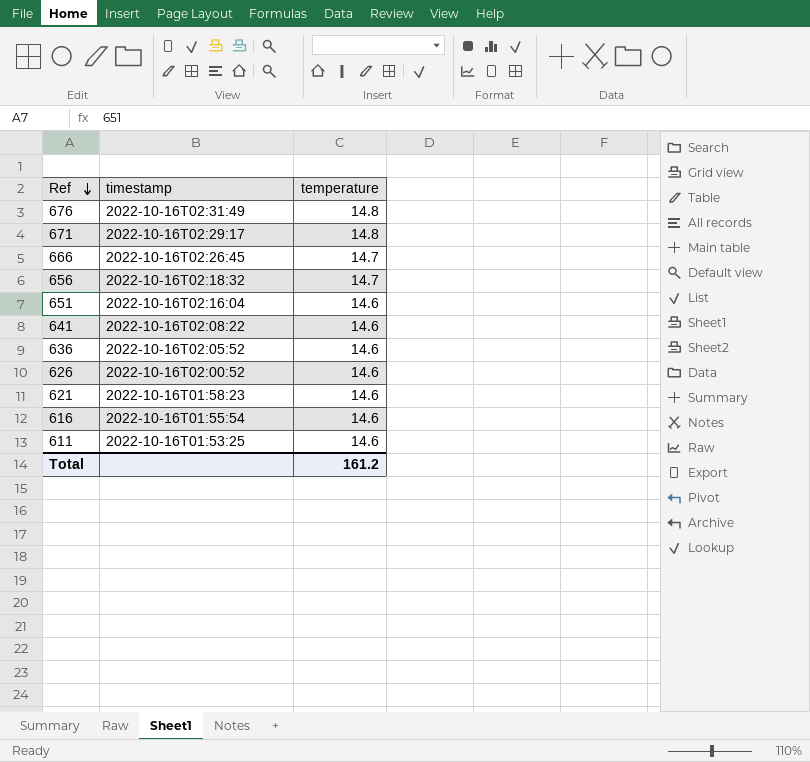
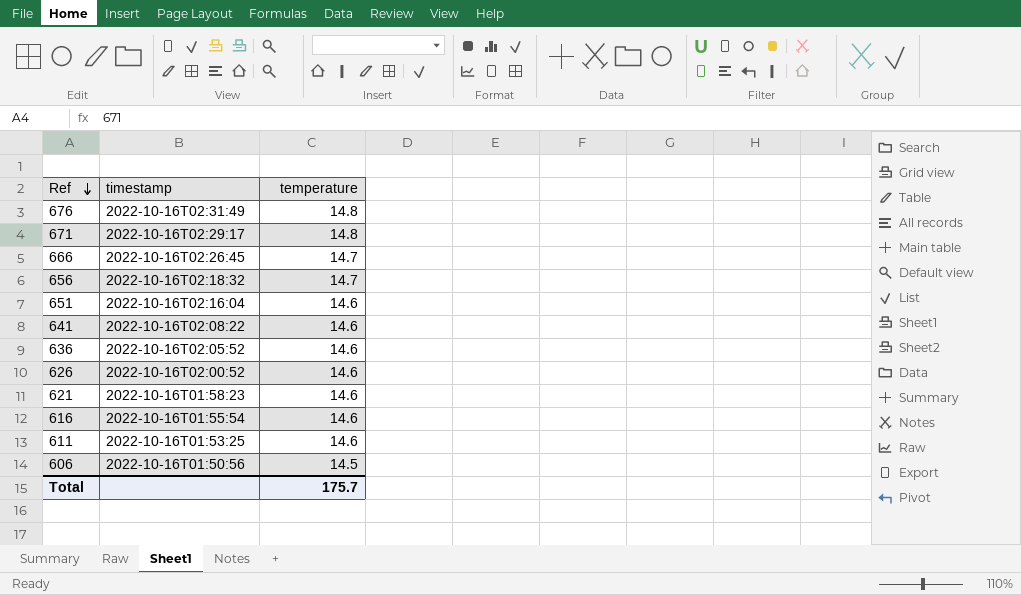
row 606: none -> 2022-10-16T01:50:56 | 14.5
Total | temperature: 161.2 -> 175.7

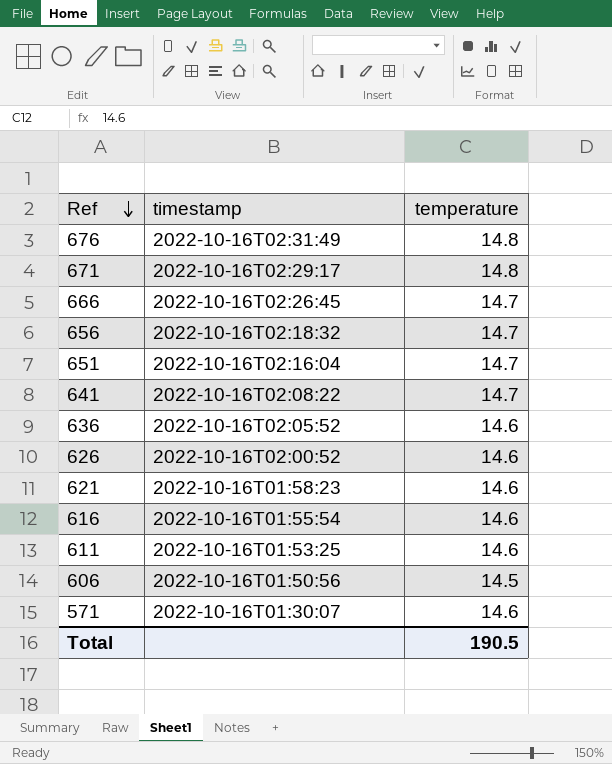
651 | temperature: 14.6 -> 14.7
641 | temperature: 14.6 -> 14.7
row 571: none -> 2022-10-16T01:30:07 | 14.6
Total | temperature: 175.7 -> 190.5

